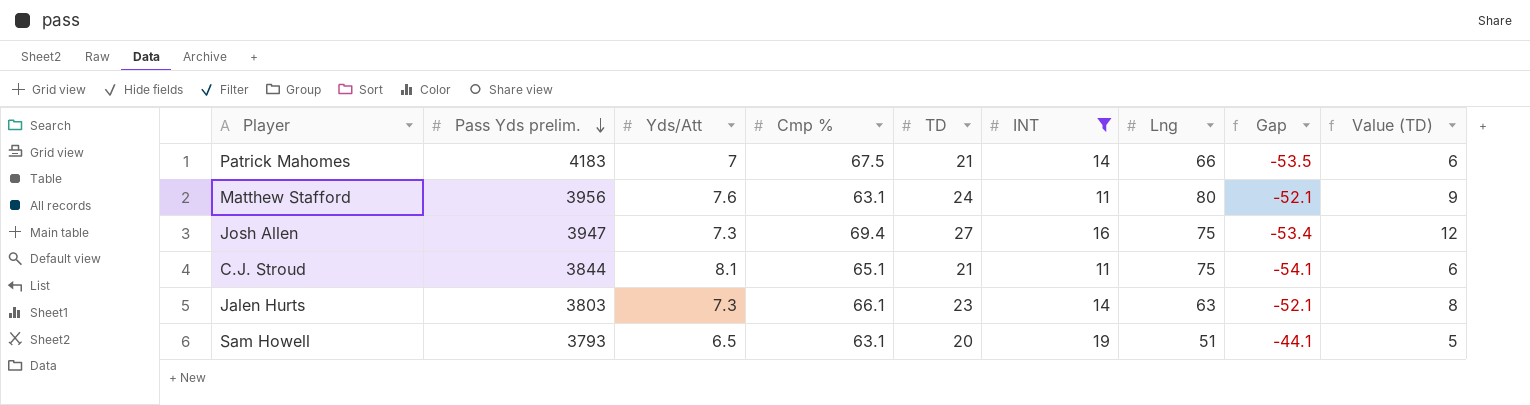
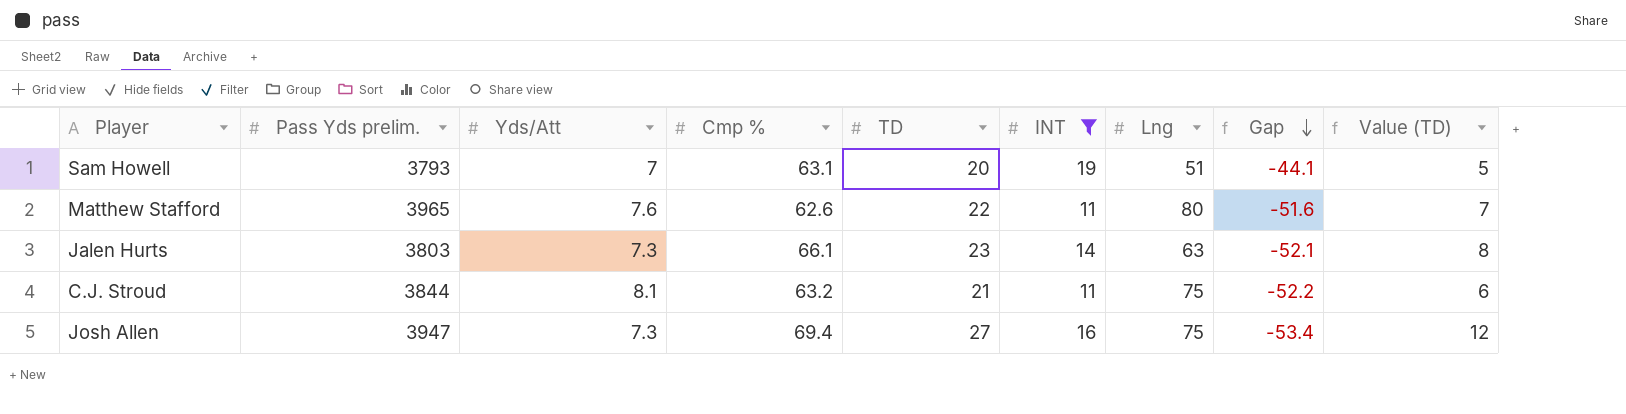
row order: Pass Yds prelim. descending -> Gap descending
row Patrick Mahomes: 4183 | 7 | 67.5 | 21 | 14 | 66 | -53.5 | 6 -> none
Sam Howell | Yds/Att: 6.5 -> 7
Matthew Stafford | Pass Yds prelim.: 3956 -> 3965
Matthew Stafford | Cmp %: 63.1 -> 62.6
Matthew Stafford | TD: 24 -> 22
Matthew Stafford | Gap: -52.1 -> -51.6
Matthew Stafford | Value (TD): 9 -> 7
C.J. Stroud | Cmp %: 65.1 -> 63.2
C.J. Stroud | Gap: -54.1 -> -52.2

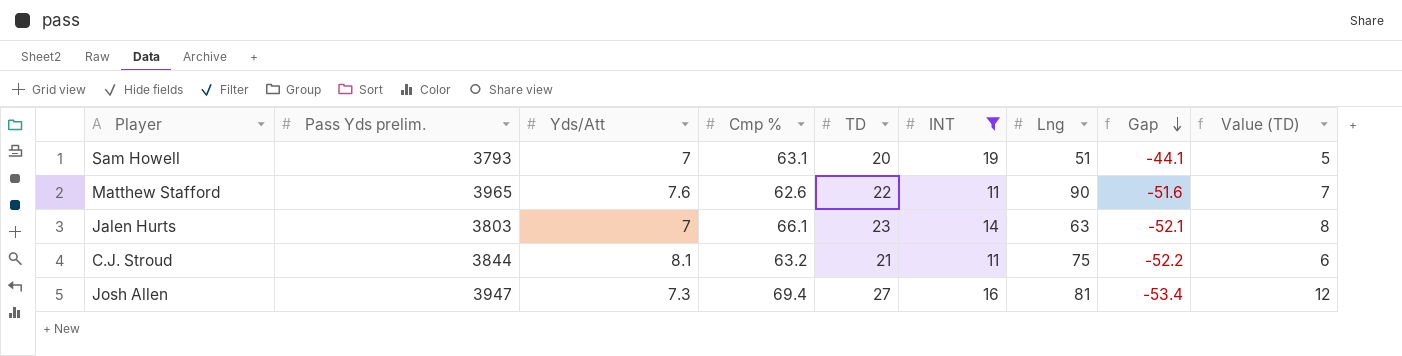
Matthew Stafford | Lng: 80 -> 90
Jalen Hurts | Yds/Att: 7.3 -> 7
Josh Allen | Lng: 75 -> 81

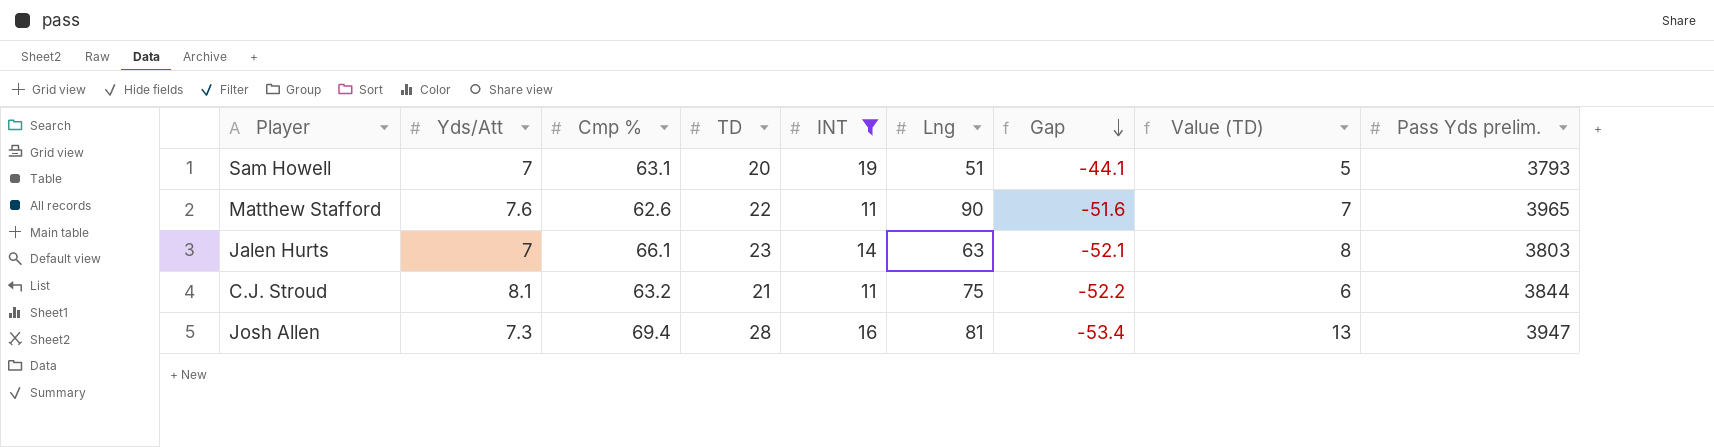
column Pass Yds prelim. | position: 2 -> 9
Josh Allen | TD: 27 -> 28
Josh Allen | Value (TD): 12 -> 13

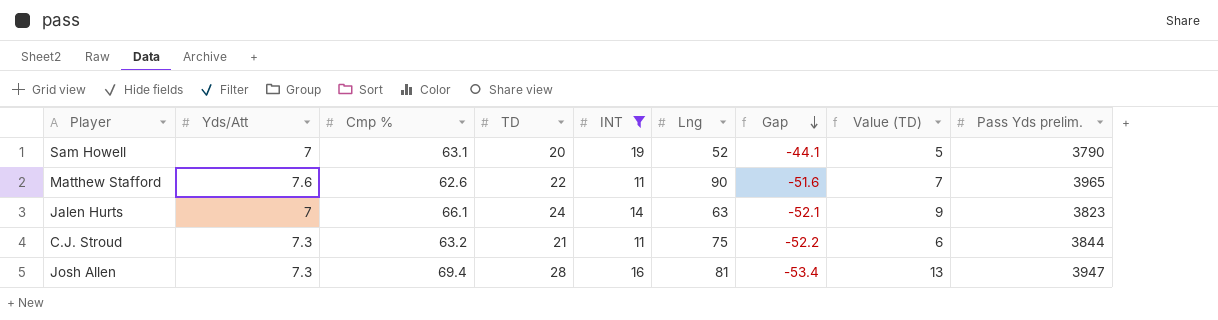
Sam Howell | Lng: 51 -> 52
Sam Howell | Pass Yds prelim.: 3793 -> 3790
Jalen Hurts | TD: 23 -> 24
Jalen Hurts | Value (TD): 8 -> 9
Jalen Hurts | Pass Yds prelim.: 3803 -> 3823
C.J. Stroud | Yds/Att: 8.1 -> 7.3

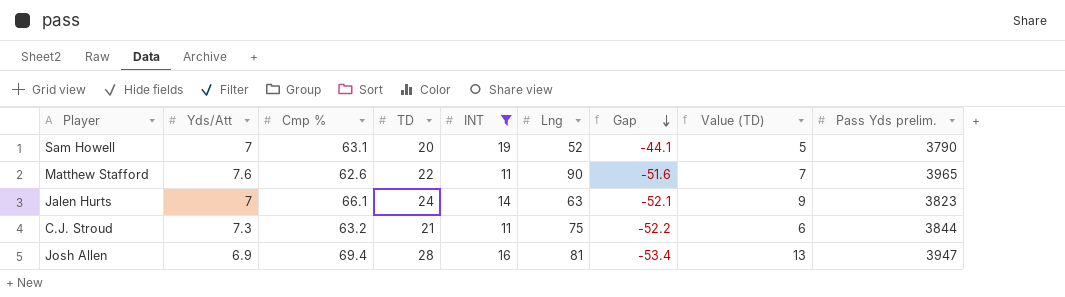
Josh Allen | Yds/Att: 7.3 -> 6.9

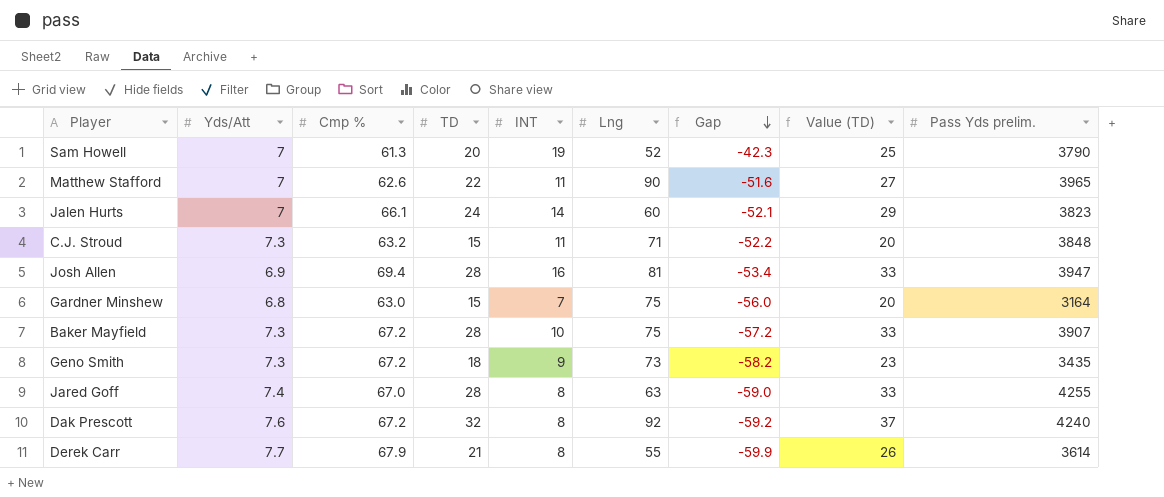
filter: INT >= 11 -> none
column Value (TD) | formula: [TD] - 15 -> [TD] + 5
Sam Howell | Cmp %: 63.1 -> 61.3
Sam Howell | Gap: -44.1 -> -42.3
Matthew Stafford | Yds/Att: 7.6 -> 7
Jalen Hurts | Lng: 63 -> 60
C.J. Stroud | TD: 21 -> 15
C.J. Stroud | Lng: 75 -> 71
C.J. Stroud | Pass Yds prelim.: 3844 -> 3848

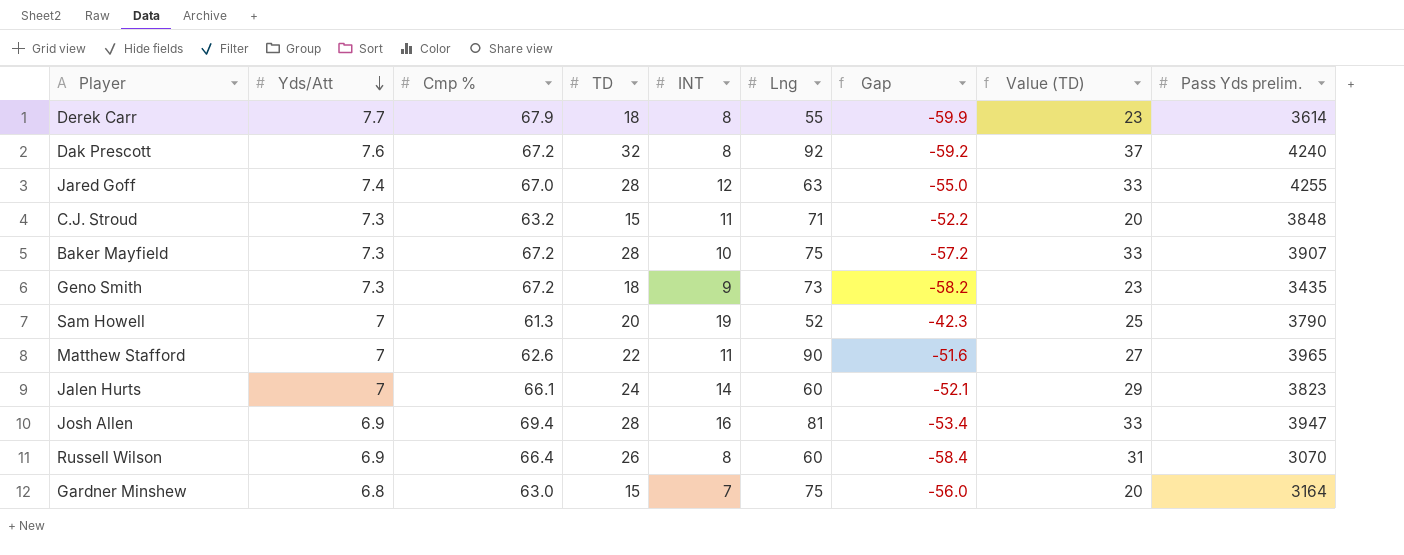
row order: Gap descending -> Yds/Att descending
Derek Carr | TD: 21 -> 18
Derek Carr | Value (TD): 26 -> 23
Jared Goff | INT: 8 -> 12
Jared Goff | Gap: -59.0 -> -55.0
row Russell Wilson: none -> 6.9 | 66.4 | 26 | 8 | 60 | -58.4 | 31 | 3070

